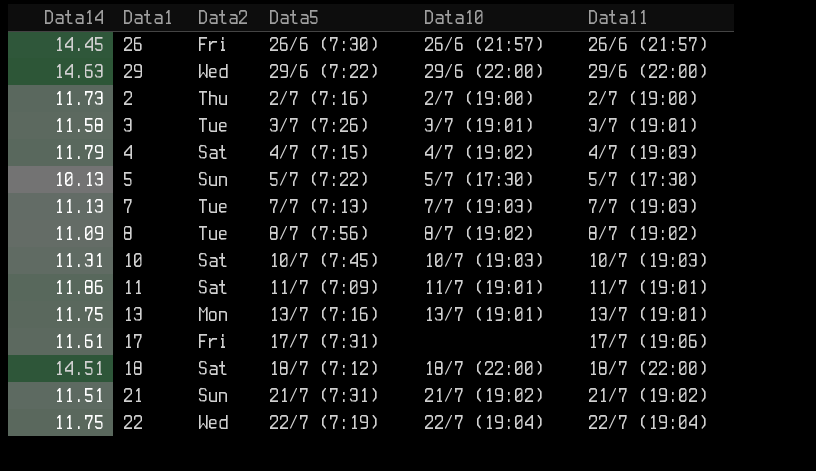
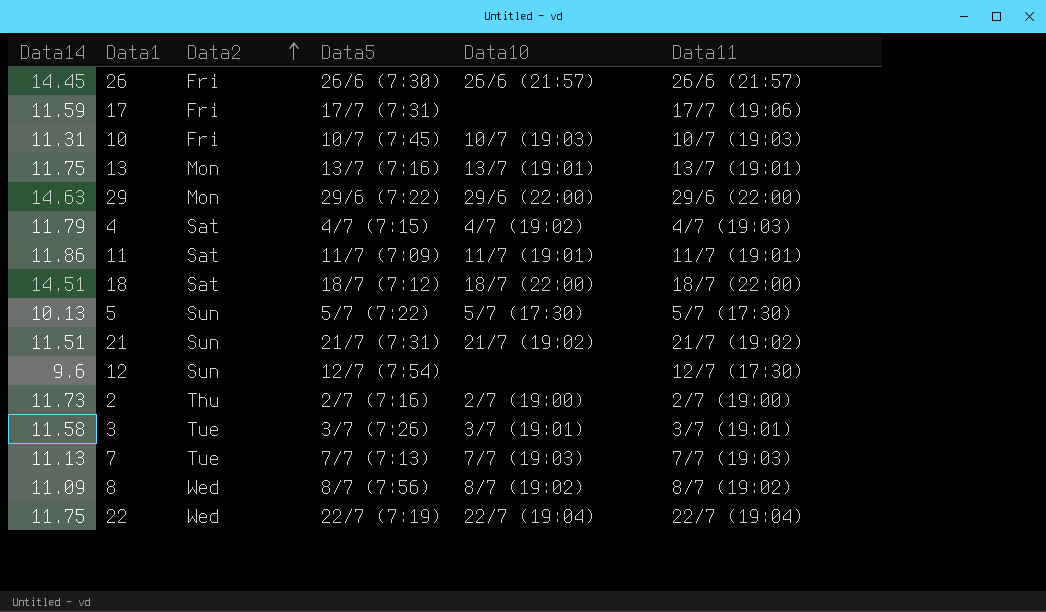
row order: none -> Data2 ascending
17 | Data14: 11.61 -> 11.59
10 | Data2: Sat -> Fri
29 | Data2: Wed -> Mon
row 12: none -> 9.6 | Sun | 12/7 (7:54) | none | 12/7 (17:30)
8 | Data2: Tue -> Wed

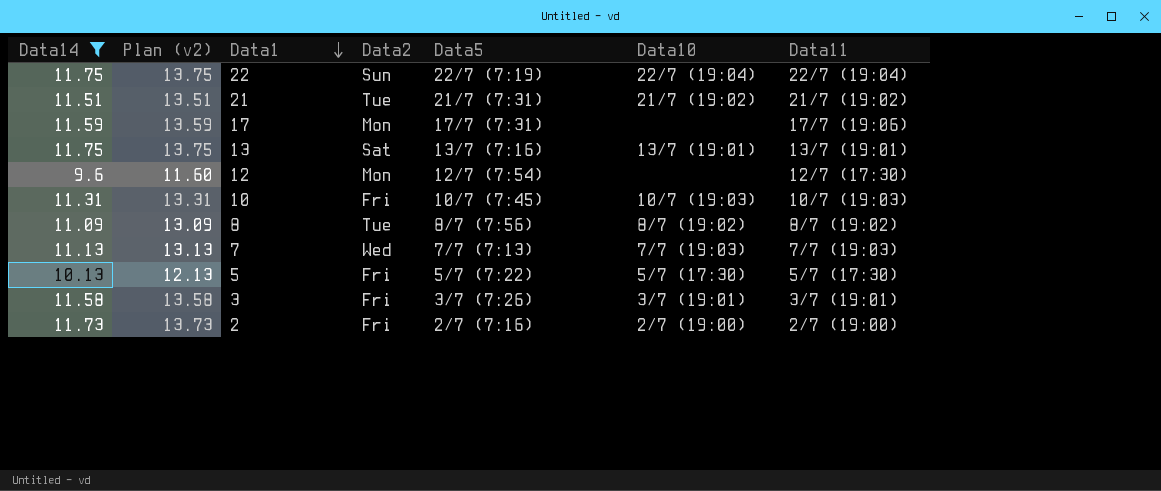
filter: none -> Data14 <= 11.75
row order: Data2 ascending -> Data1 descending
column Plan (v2) | formula: none -> [Data14] + 2
22 | Data2: Wed -> Sun
21 | Data2: Sun -> Tue
17 | Data2: Fri -> Mon
13 | Data2: Mon -> Sat
12 | Data2: Sun -> Mon
8 | Data2: Wed -> Tue
7 | Data2: Tue -> Wed
5 | Data2: Sun -> Fri
3 | Data2: Tue -> Fri
2 | Data2: Thu -> Fri

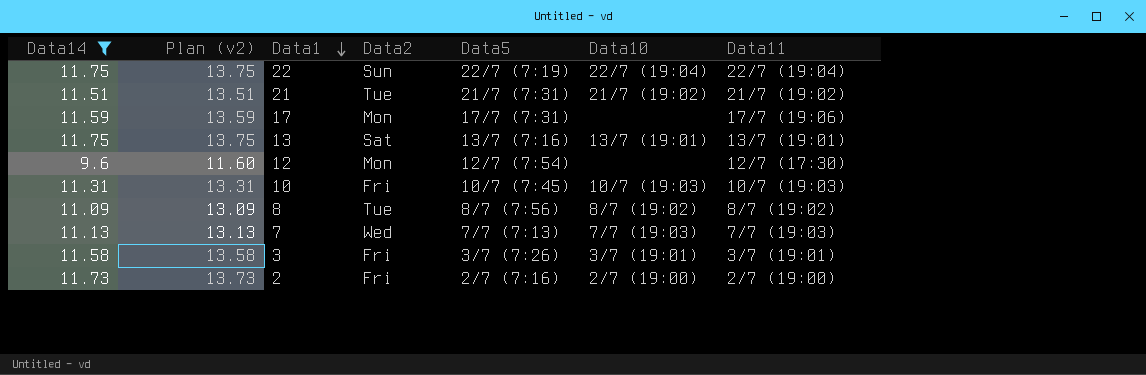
row 5: 10.13 | 12.13 | Fri | 5/7 (7:22) | 5/7 (17:30) | 5/7 (17:30) -> none

